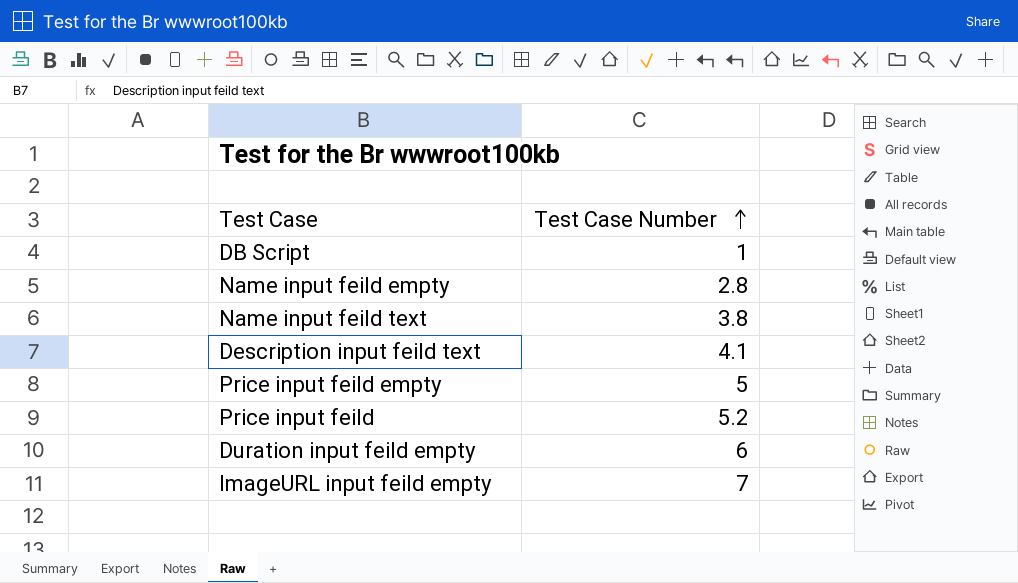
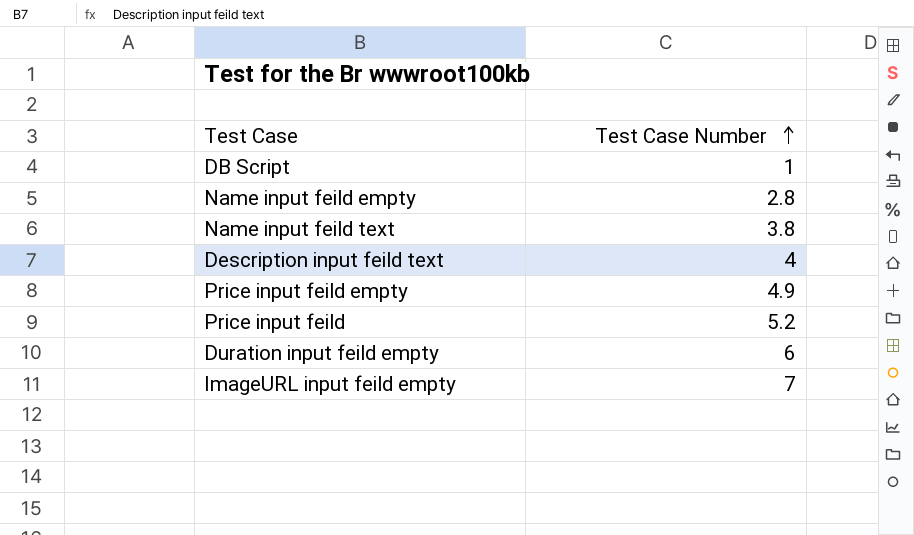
Description input feild text | Test Case Number: 4.1 -> 4
Price input feild empty | Test Case Number: 5 -> 4.9

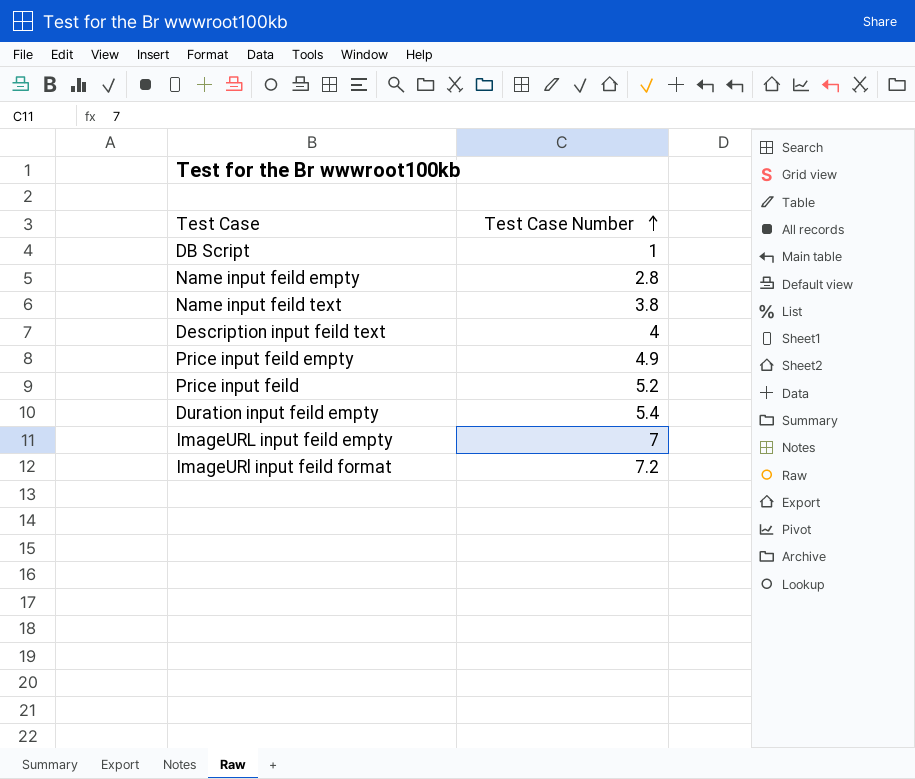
Duration input feild empty | Test Case Number: 6 -> 5.4
row ImageURl input feild format: none -> 7.2

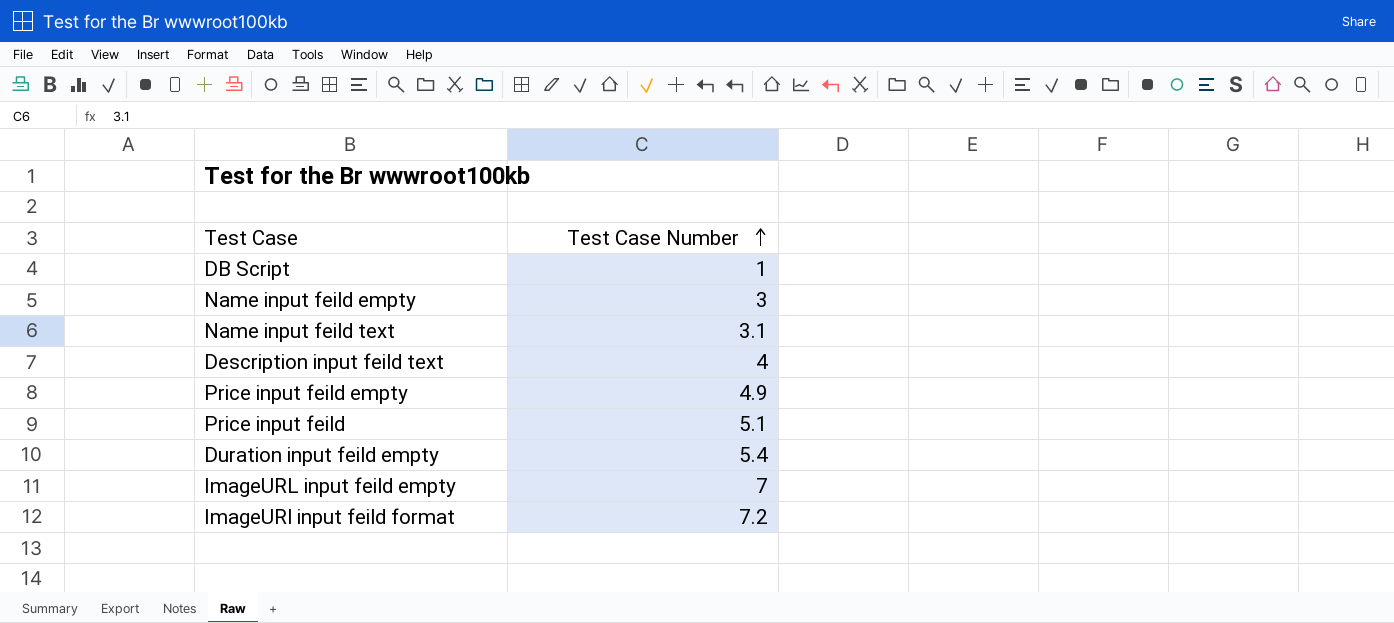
Name input feild empty | Test Case Number: 2.8 -> 3
Name input feild text | Test Case Number: 3.8 -> 3.1
Price input feild | Test Case Number: 5.2 -> 5.1

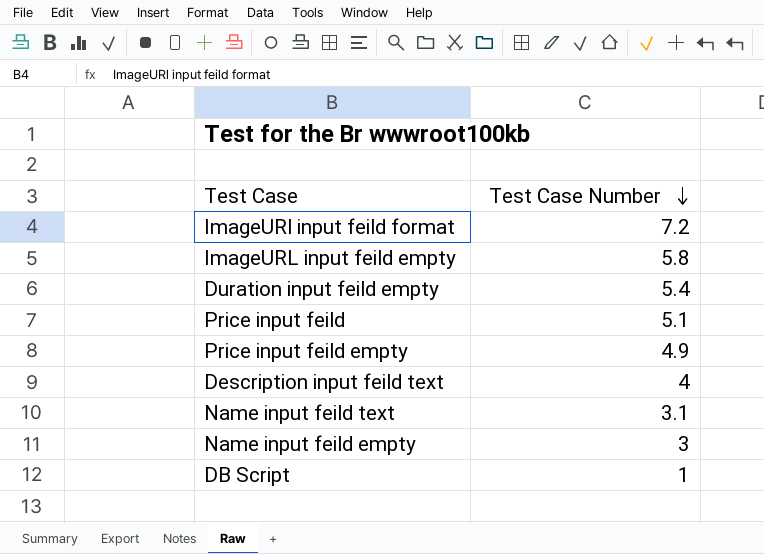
row order: Test Case Number ascending -> Test Case Number descending
ImageURL input feild empty | Test Case Number: 7 -> 5.8

